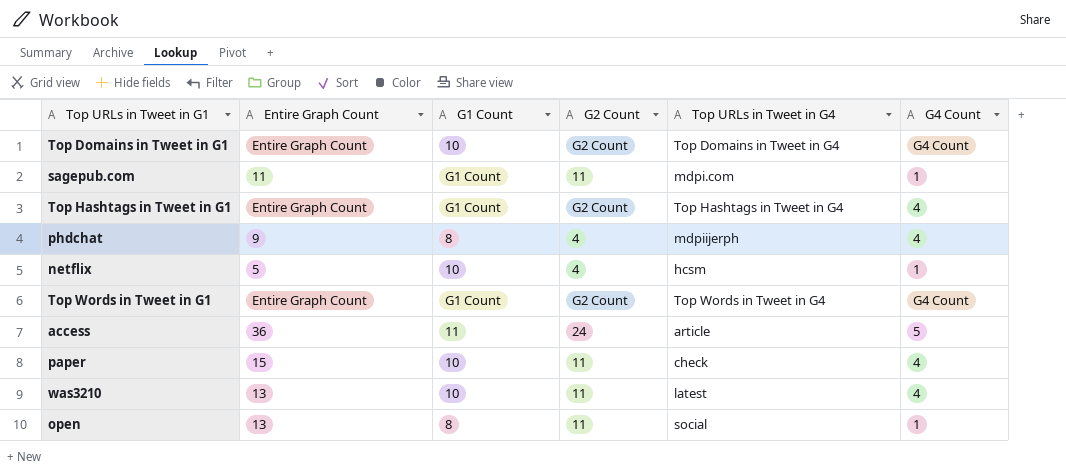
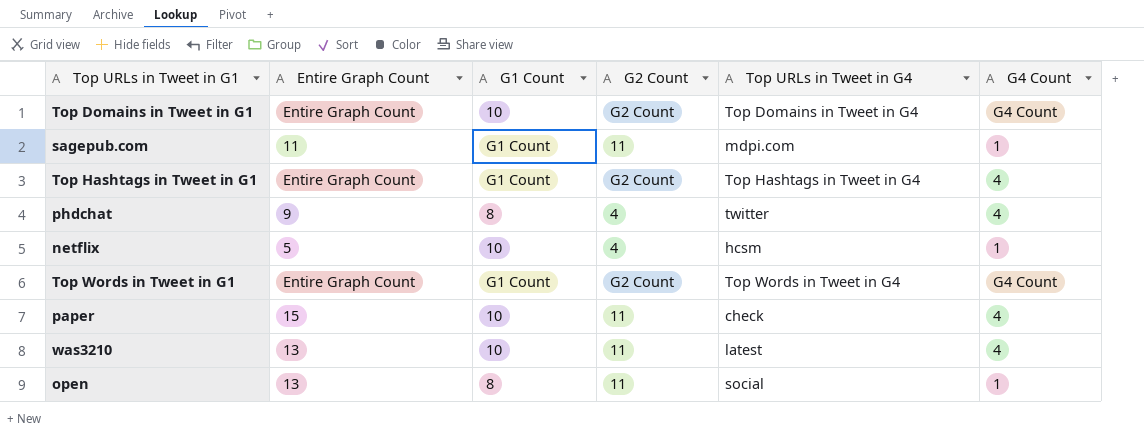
row access: 36 | 11 | 24 | article | 5 -> none
phdchat | Top URLs in Tweet in G4: mdpiijerph -> twitter

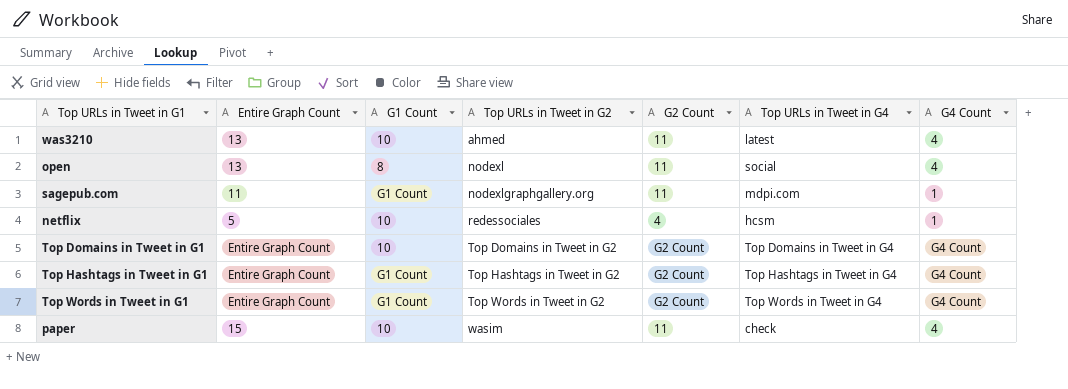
row order: none -> Top URLs in Tweet in G2 ascending
column Top URLs in Tweet in G2 | position: none -> 4
row phdchat: 9 | 8 | 4 | twitter | 4 -> none
open | G4 Count: 1 -> 4
Top Hashtags in Tweet in G1 | G4 Count: 4 -> G4 Count

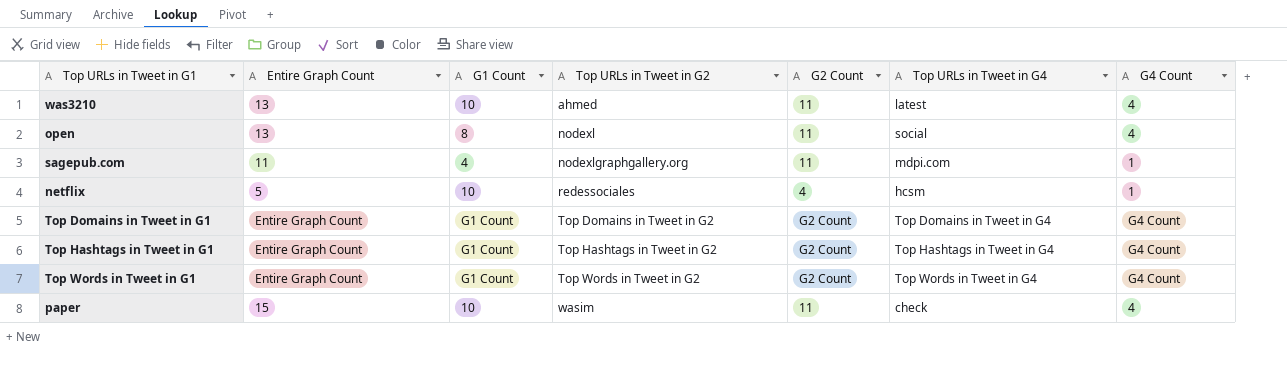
sagepub.com | G1 Count: G1 Count -> 4
Top Domains in Tweet in G1 | G1 Count: 10 -> G1 Count

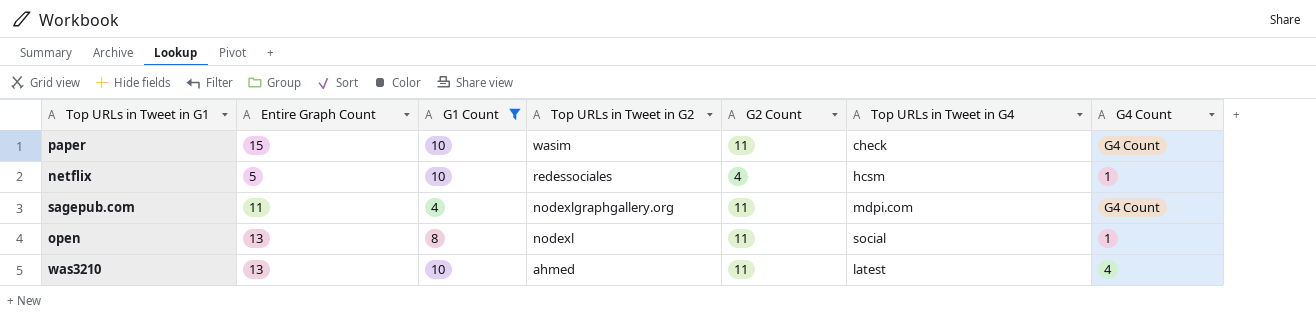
filter: none -> G1 Count != G1 Count
row order: Top URLs in Tweet in G2 ascending -> Top URLs in Tweet in G2 descending
paper | G4 Count: 4 -> G4 Count
sagepub.com | G4 Count: 1 -> G4 Count
open | G4 Count: 4 -> 1

